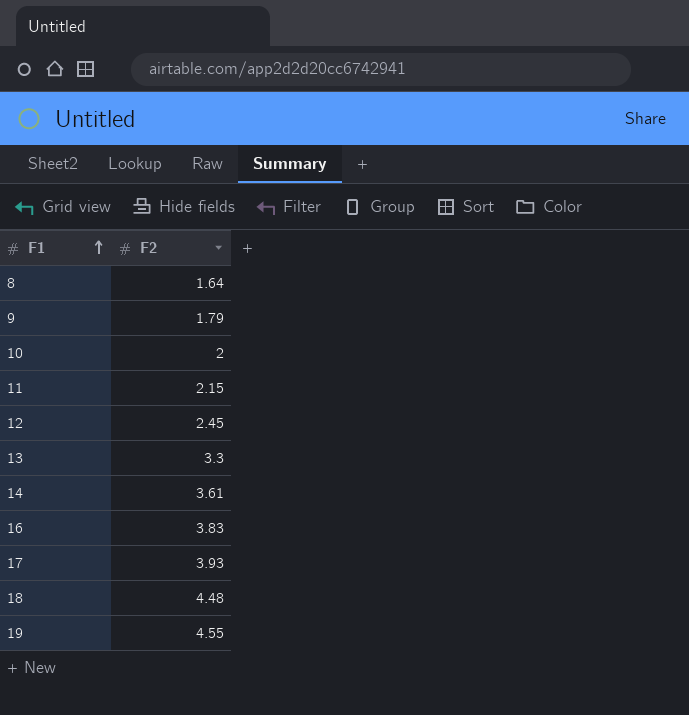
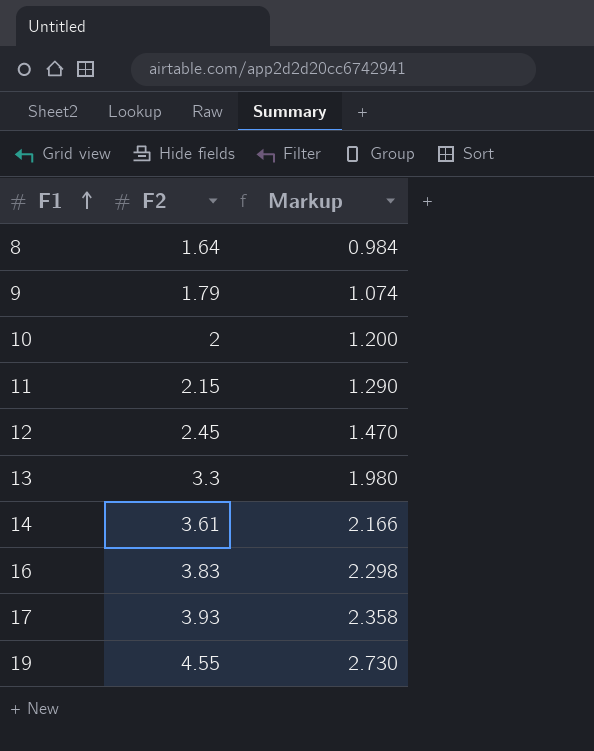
column Markup | formula: none -> [F2] * 0.6
row 18: 4.48 -> none

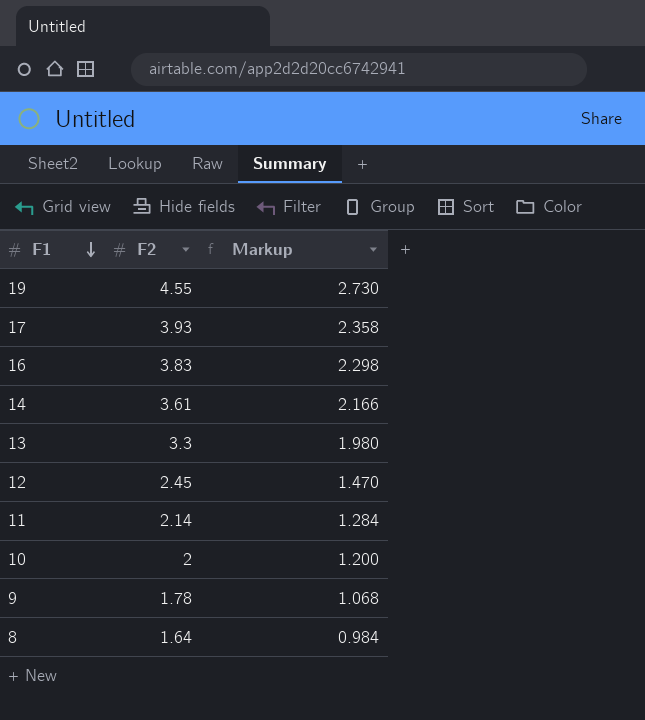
row order: F1 ascending -> F1 descending
11 | F2: 2.15 -> 2.14
11 | Markup: 1.290 -> 1.284
9 | F2: 1.79 -> 1.78
9 | Markup: 1.074 -> 1.068

